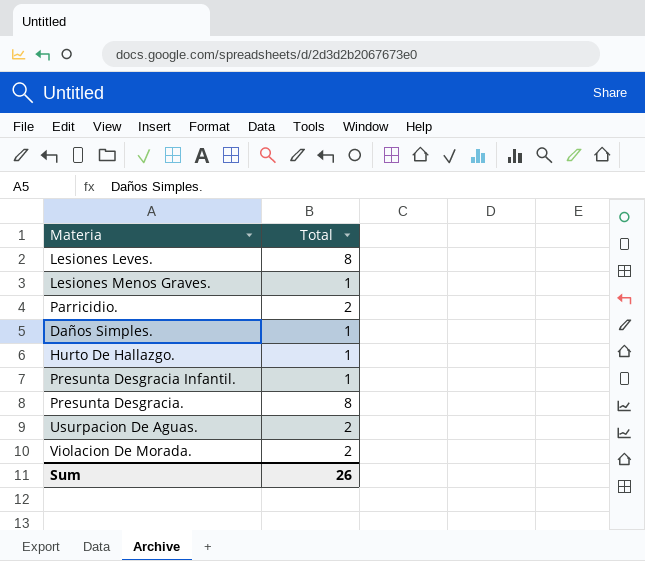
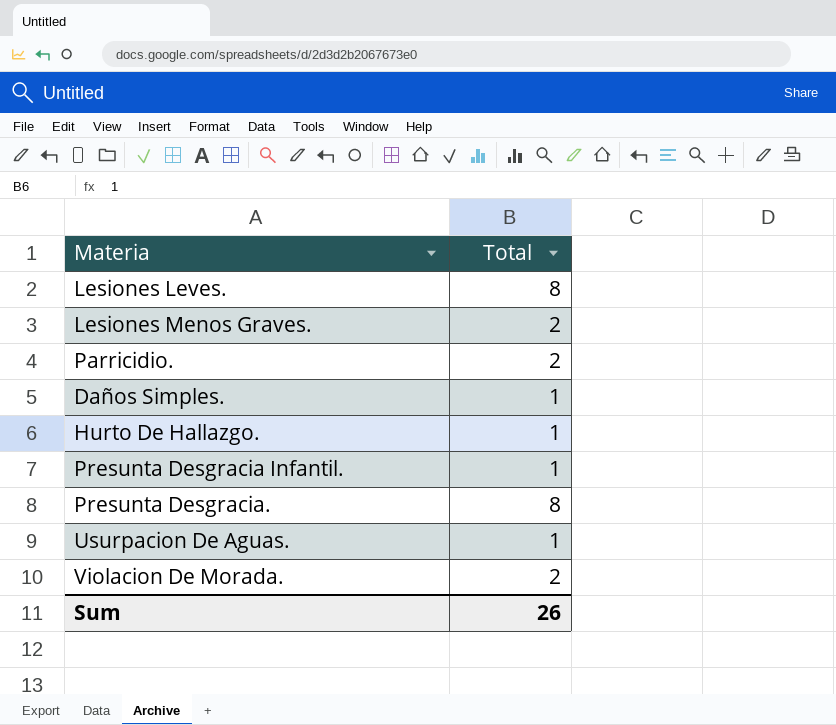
Lesiones Menos Graves. | Total: 1 -> 2
Usurpacion De Aguas. | Total: 2 -> 1

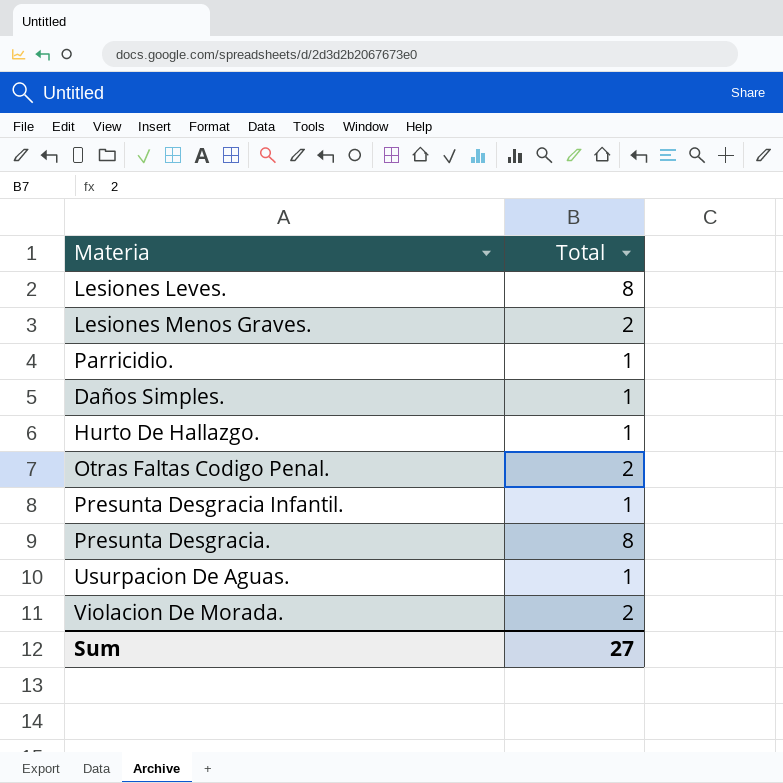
Parricidio. | Total: 2 -> 1
row Otras Faltas Codigo Penal.: none -> 2
Sum | Total: 26 -> 27

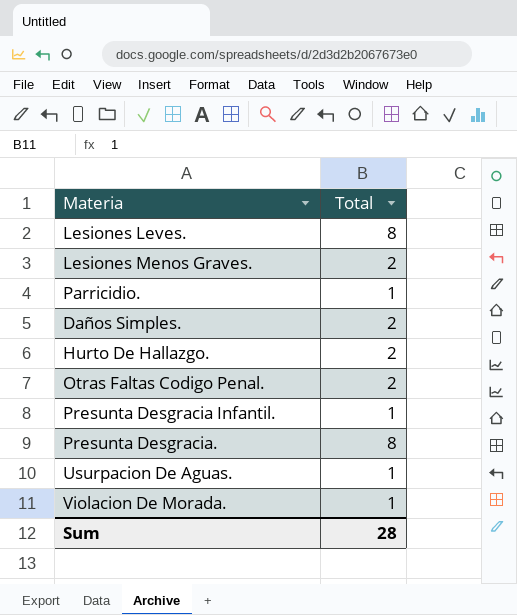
Daños Simples. | Total: 1 -> 2
Hurto De Hallazgo. | Total: 1 -> 2
Violacion De Morada. | Total: 2 -> 1
Sum | Total: 27 -> 28

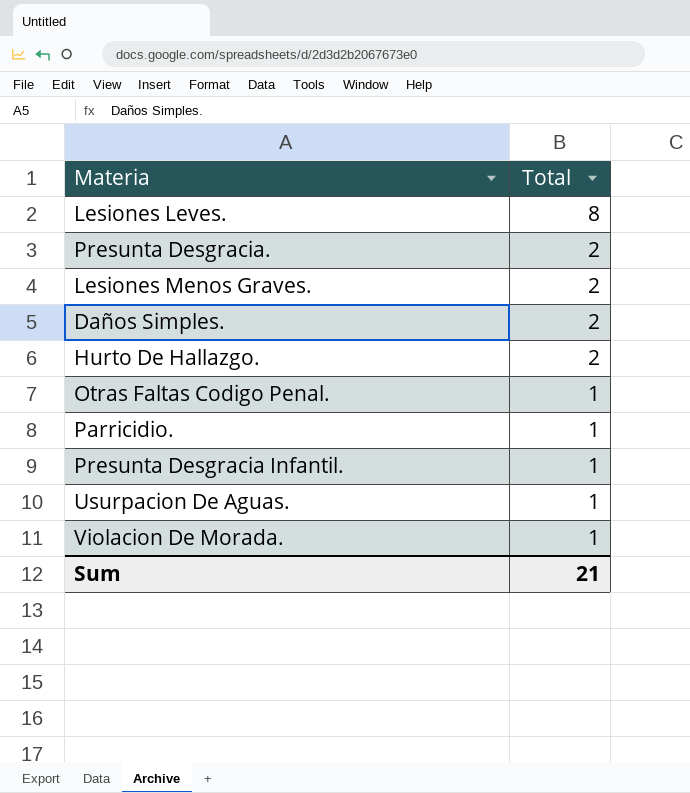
row order: none -> Total descending
Presunta Desgracia. | Total: 8 -> 2
Otras Faltas Codigo Penal. | Total: 2 -> 1
Sum | Total: 28 -> 21

